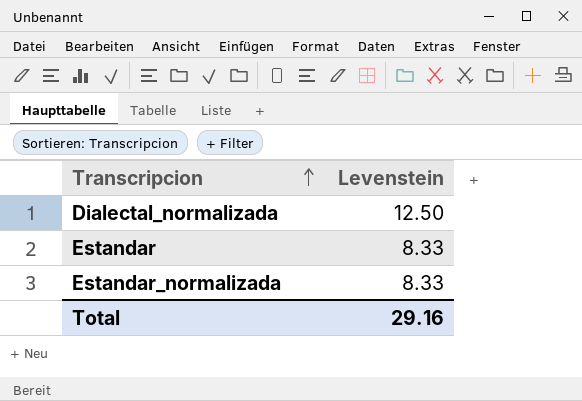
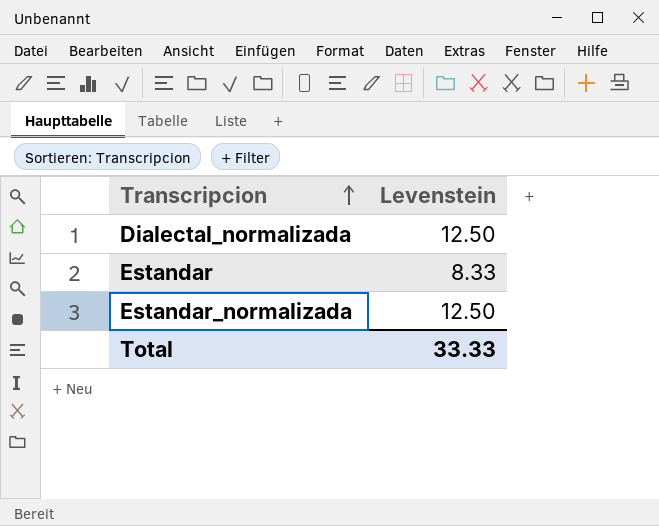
Estandar_normalizada | Levenstein: 8.33 -> 12.50
Total | Levenstein: 29.16 -> 33.33

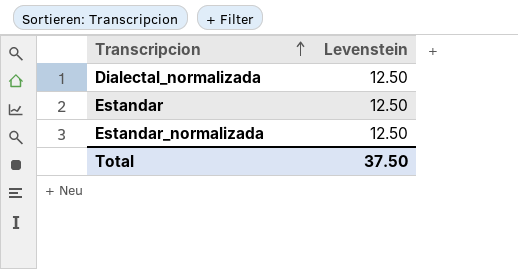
Estandar | Levenstein: 8.33 -> 12.50
Total | Levenstein: 33.33 -> 37.50

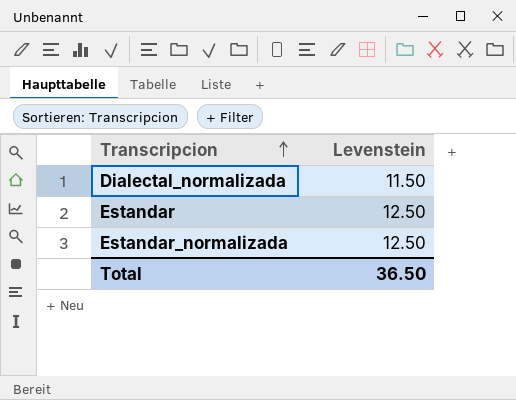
Dialectal_normalizada | Levenstein: 12.50 -> 11.50
Total | Levenstein: 37.50 -> 36.50

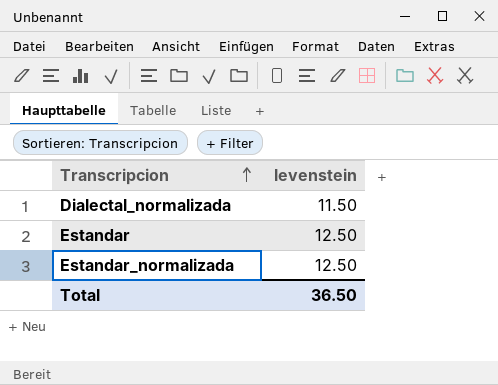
column name: Levenstein -> levenstein

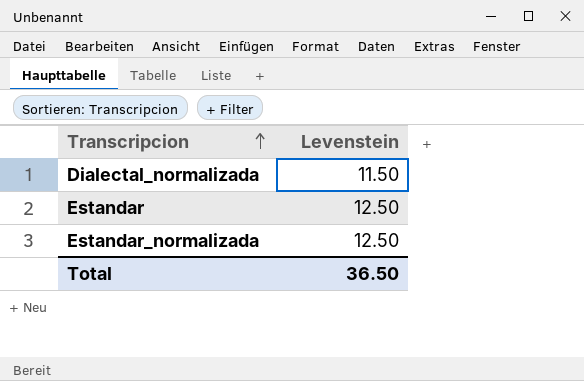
column name: levenstein -> Levenstein

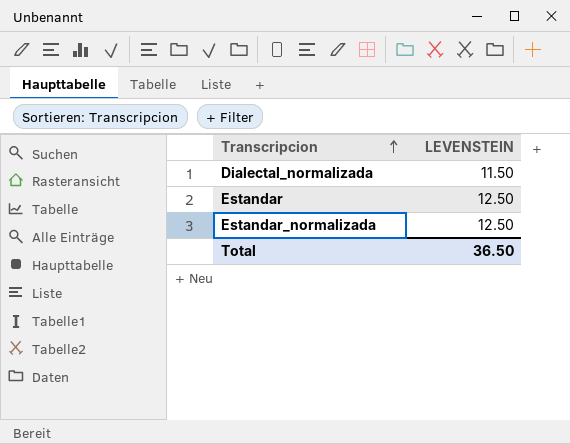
column name: Levenstein -> LEVENSTEIN

